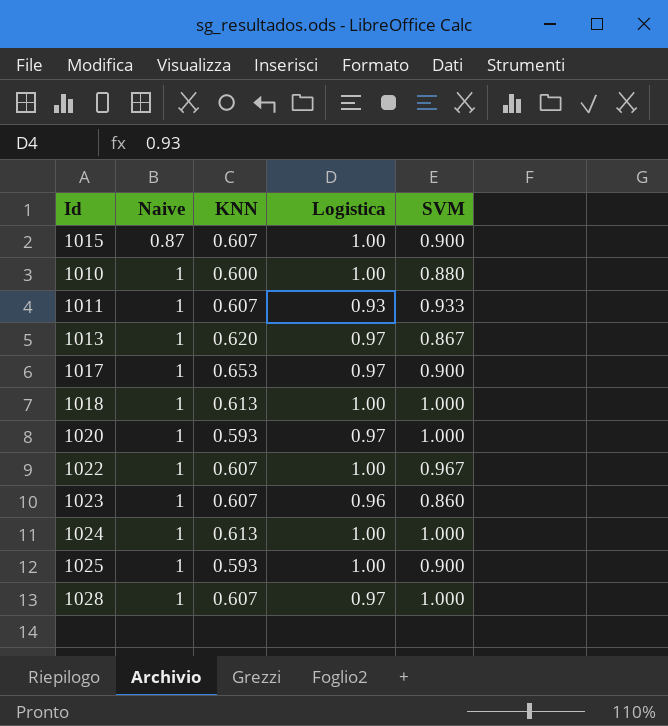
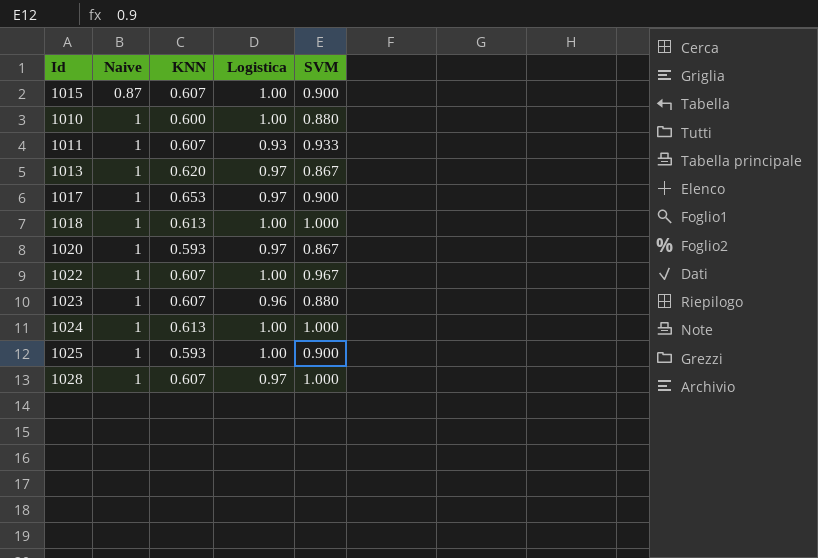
1020 | SVM: 1.000 -> 0.867
1023 | SVM: 0.860 -> 0.880

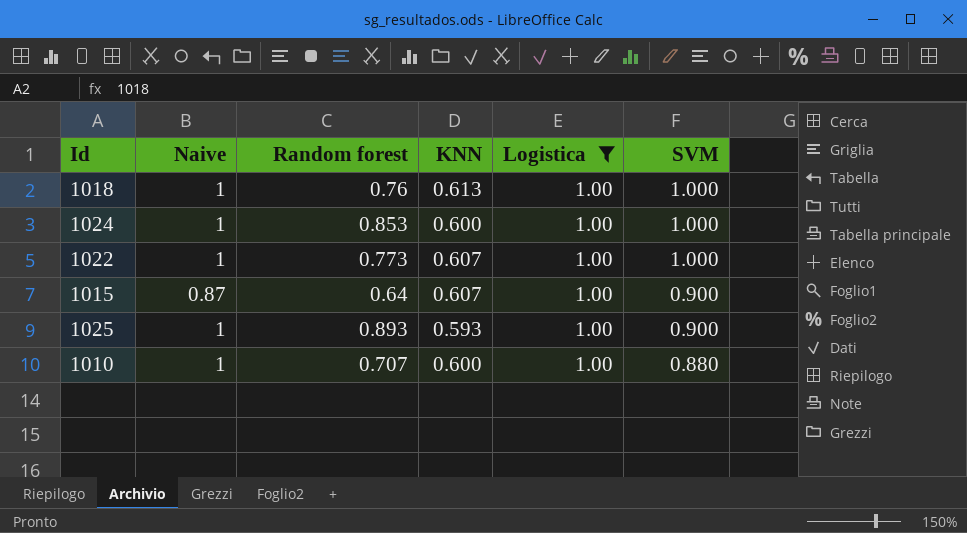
filter: none -> Logistica = 1.00
row order: Naive ascending -> SVM descending
column Random forest | position: none -> 3
1024 | KNN: 0.613 -> 0.600
1022 | SVM: 0.967 -> 1.000

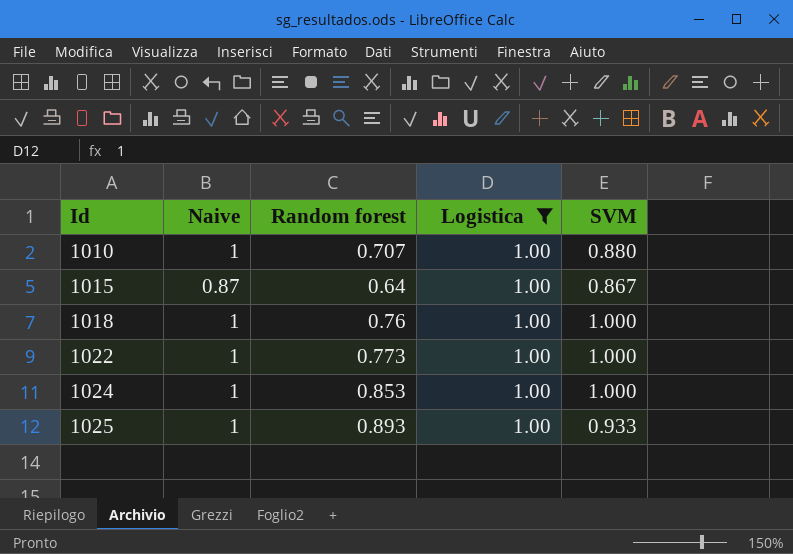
row order: SVM descending -> Id ascending
column KNN | position: 4 -> none
1015 | SVM: 0.900 -> 0.867
1025 | SVM: 0.900 -> 0.933

